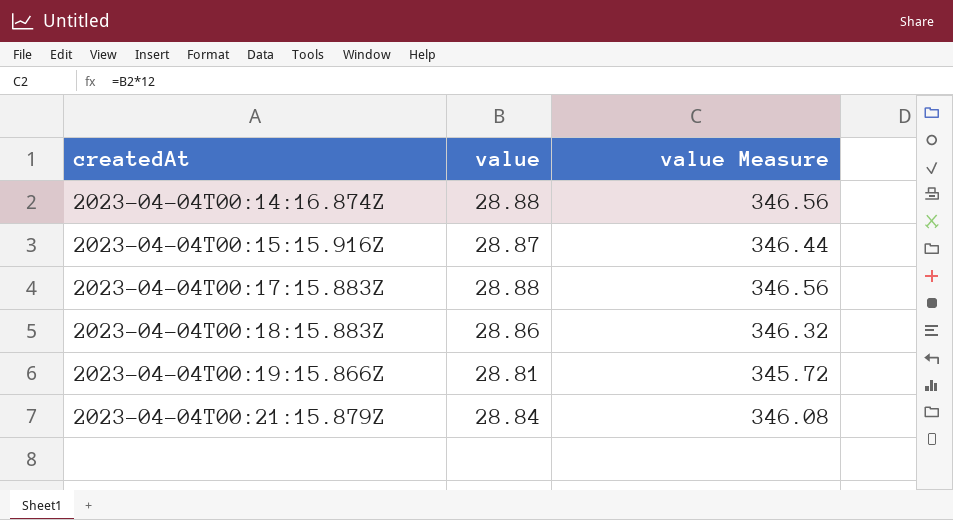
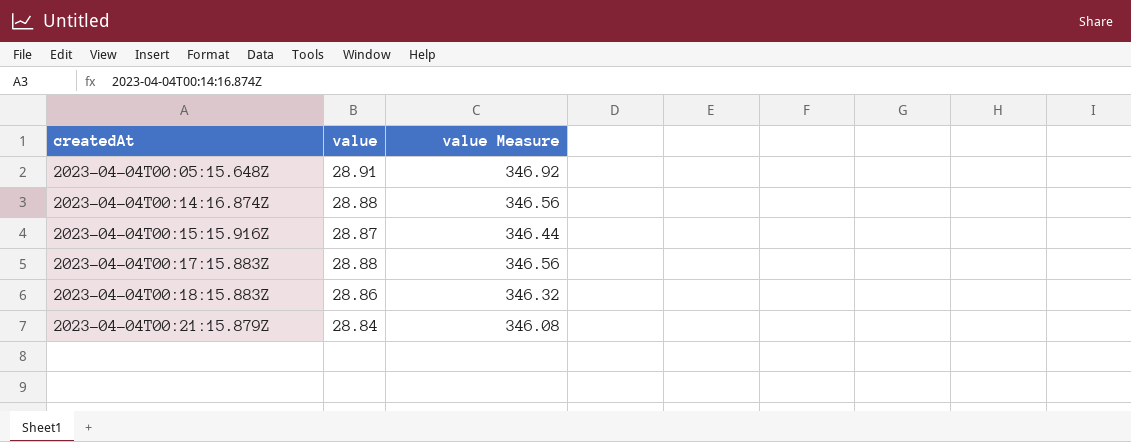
row 2023-04-04T00:19:15.866Z: 28.81 | 345.72 -> none
row 2023-04-04T00:05:15.648Z: none -> 28.91 | 346.92

